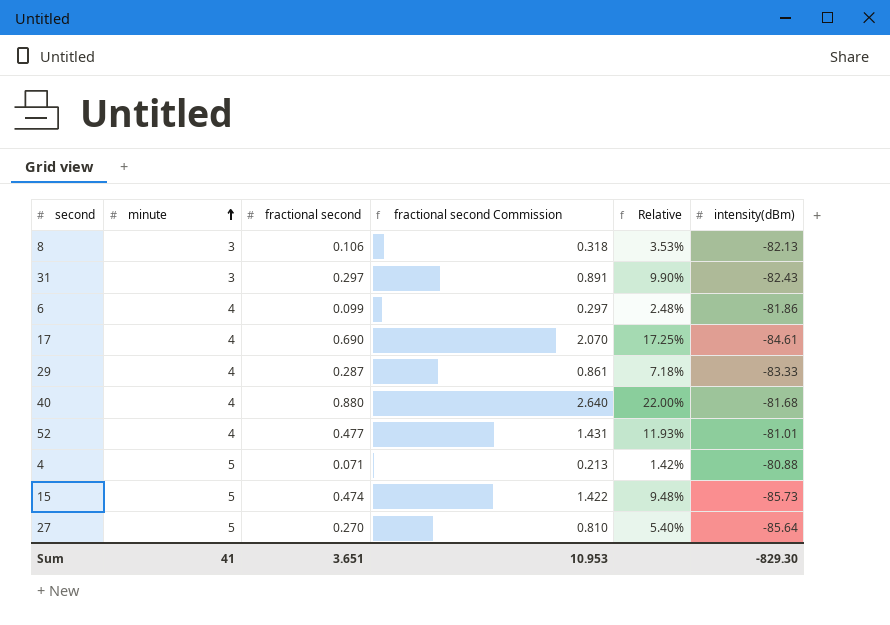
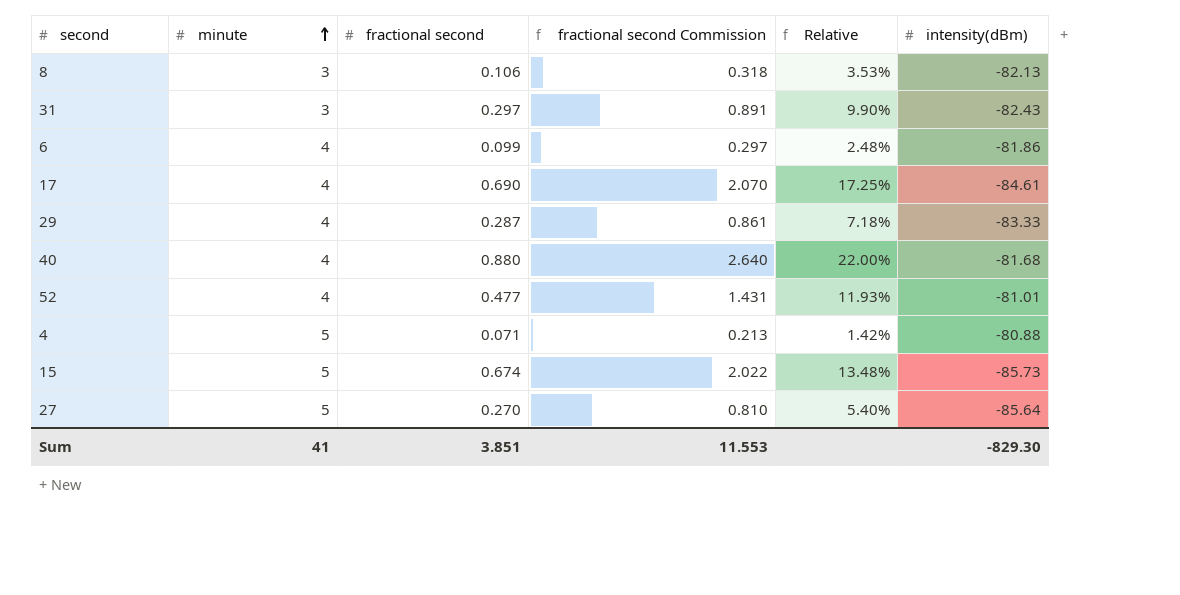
15 | fractional second: 0.474 -> 0.674
15 | fractional second Commission: 1.422 -> 2.022
15 | Relative: 9.48% -> 13.48%
Sum | fractional second: 3.651 -> 3.851
Sum | fractional second Commission: 10.953 -> 11.553

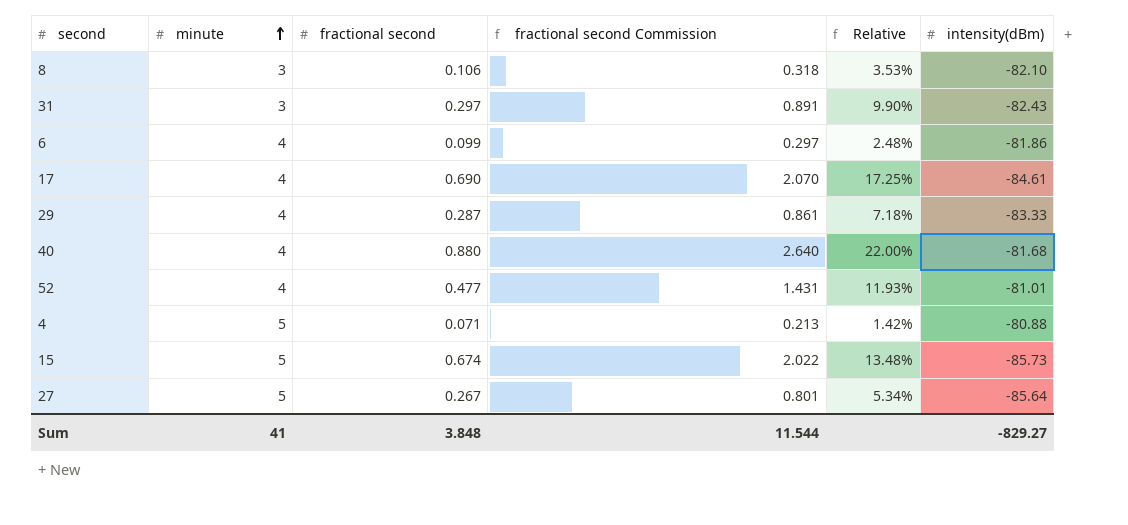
8 | intensity(dBm): -82.13 -> -82.10
27 | fractional second: 0.270 -> 0.267
27 | fractional second Commission: 0.810 -> 0.801
27 | Relative: 5.40% -> 5.34%
Sum | fractional second: 3.851 -> 3.848
Sum | fractional second Commission: 11.553 -> 11.544
Sum | intensity(dBm): -829.30 -> -829.27

